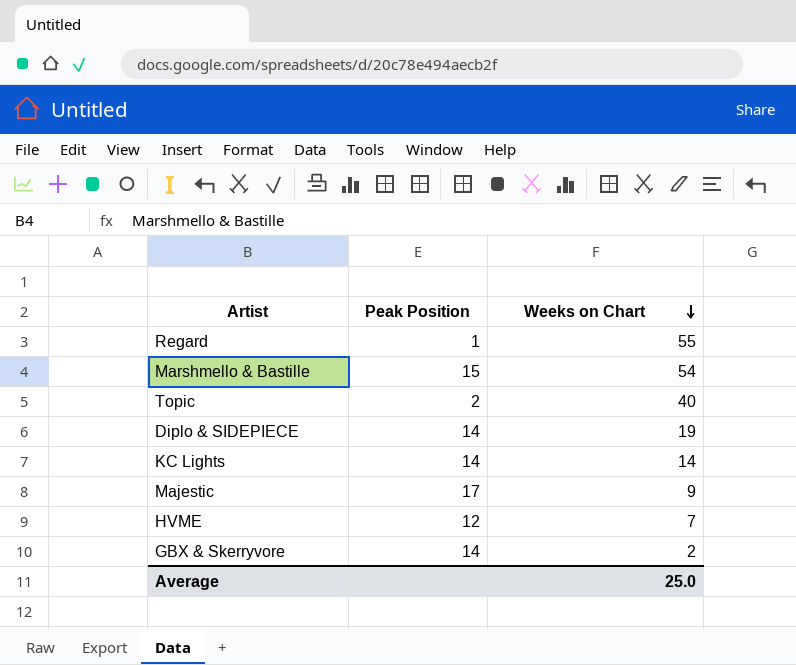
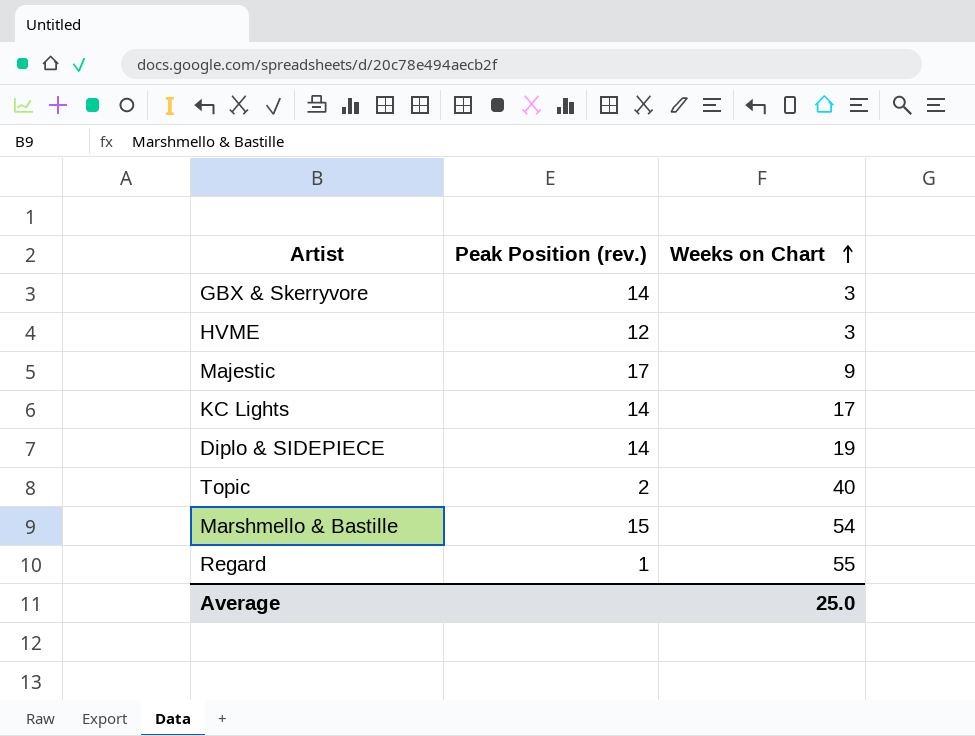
row order: Weeks on Chart descending -> Weeks on Chart ascending
column name: Peak Position -> Peak Position (rev.)
GBX & Skerryvore | Weeks on Chart: 2 -> 3
HVME | Weeks on Chart: 7 -> 3
KC Lights | Weeks on Chart: 14 -> 17

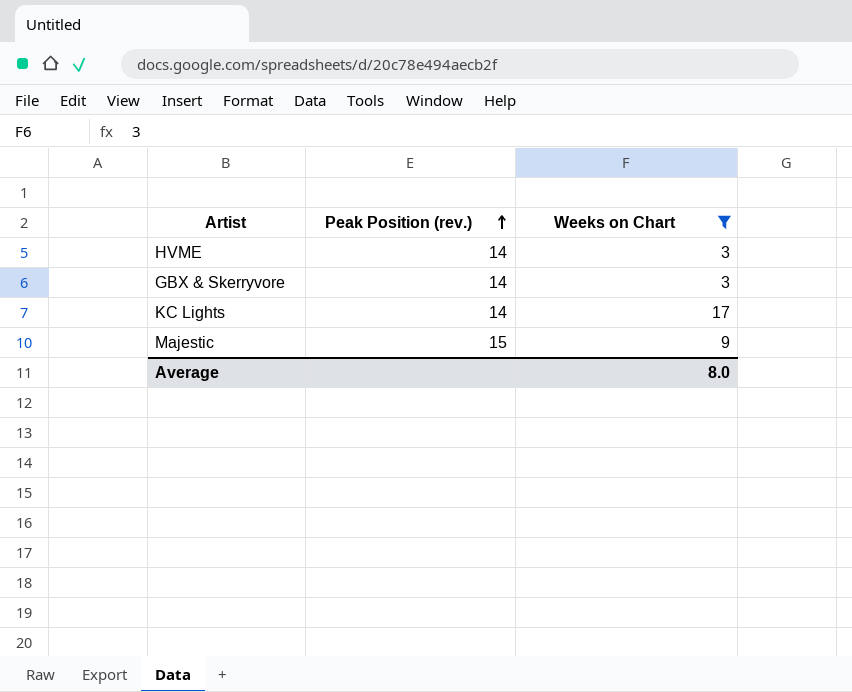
filter: none -> Weeks on Chart <= 17
row order: Weeks on Chart ascending -> Peak Position (rev.) ascending
HVME | Peak Position (rev.): 12 -> 14
Majestic | Peak Position (rev.): 17 -> 15
Average | Weeks on Chart: 25.0 -> 8.0

